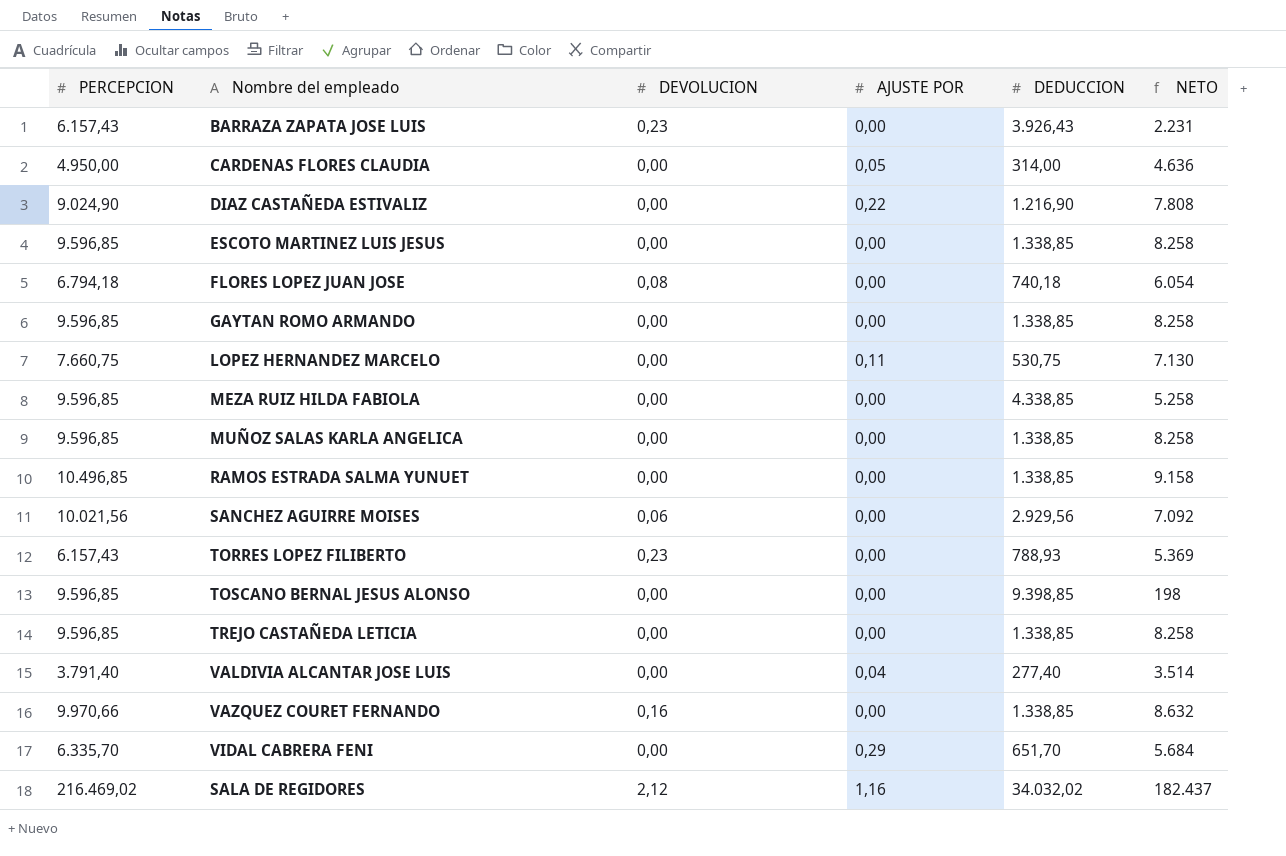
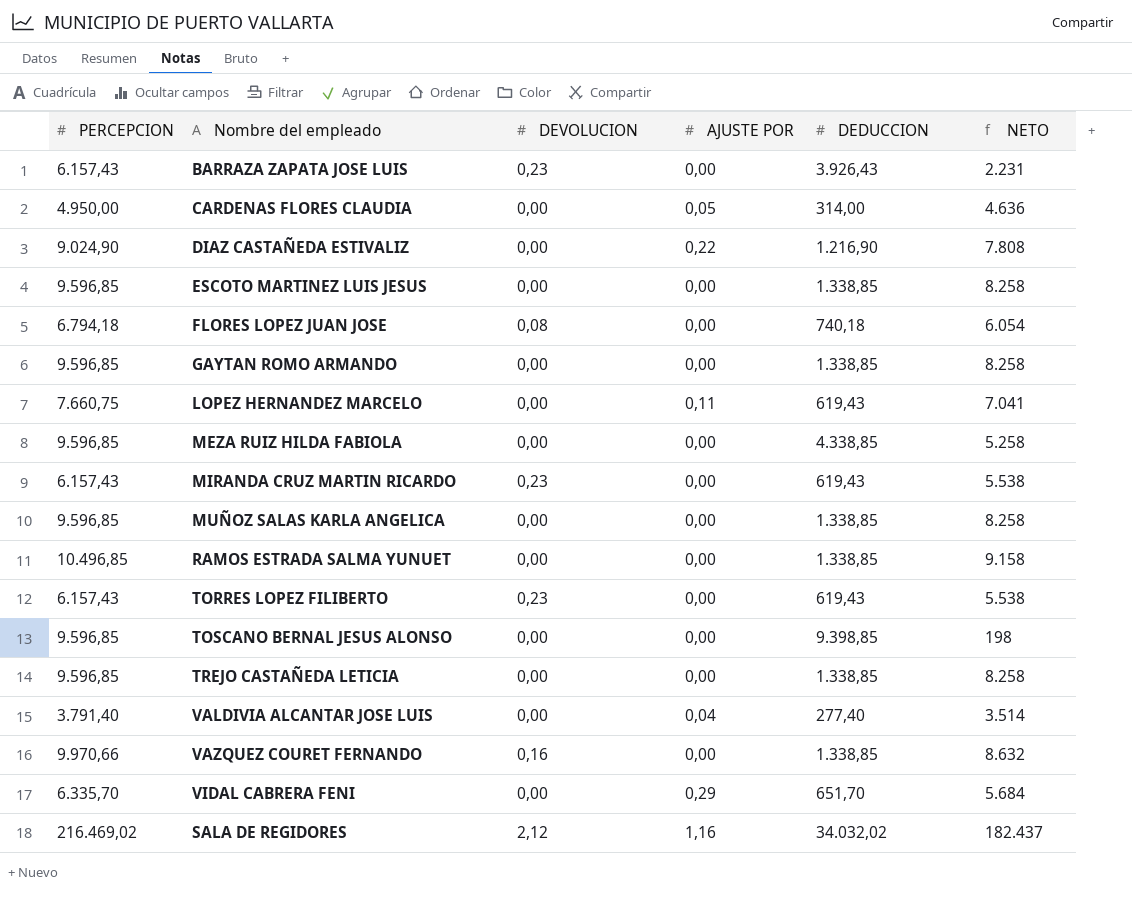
row SANCHEZ AGUIRRE MOISES: 10.021,56 | 0,06 | 0,00 | 2.929,56 | 7.092 -> none
LOPEZ HERNANDEZ MARCELO | DEDUCCION: 530,75 -> 619,43
LOPEZ HERNANDEZ MARCELO | NETO: 7.130 -> 7.041
row MIRANDA CRUZ MARTIN RICARDO: none -> 6.157,43 | 0,23 | 0,00 | 619,43 | 5.538
TORRES LOPEZ FILIBERTO | DEDUCCION: 788,93 -> 619,43
TORRES LOPEZ FILIBERTO | NETO: 5.369 -> 5.538

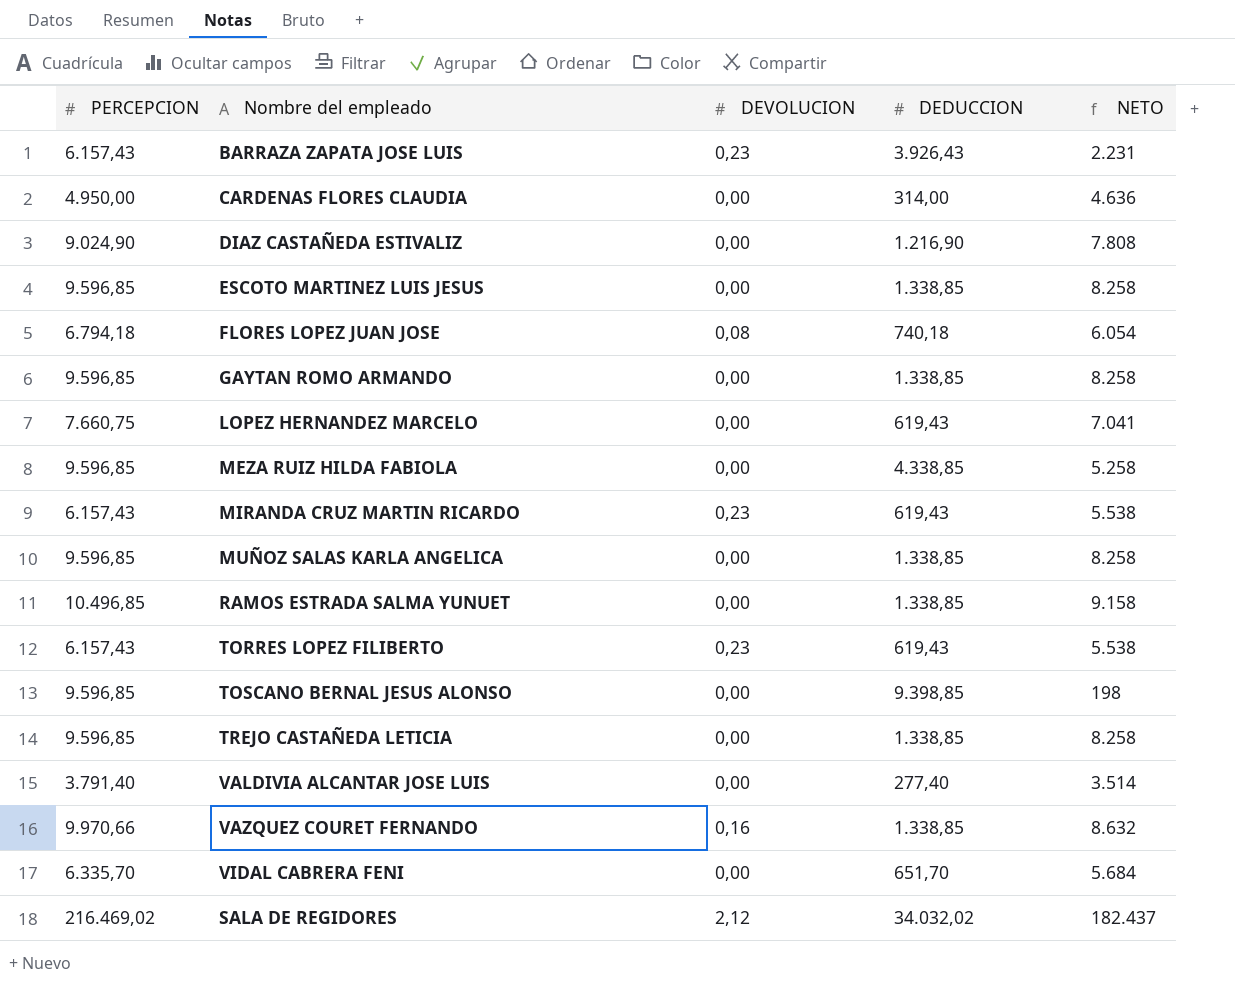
column AJUSTE POR | position: 4 -> none

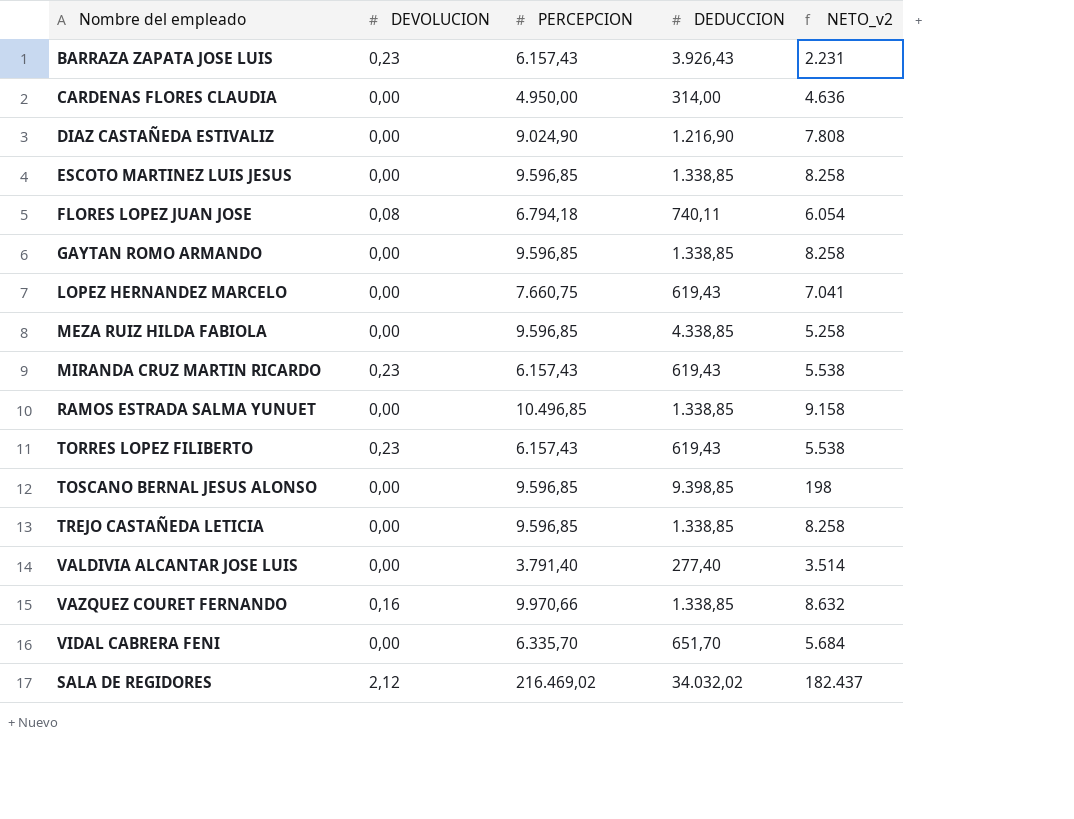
column PERCEPCION | position: 1 -> 3
column name: NETO -> NETO_v2
row MUÑOZ SALAS KARLA ANGELICA: 9.596,85 | 0,00 | 1.338,85 | 8.258 -> none
FLORES LOPEZ JUAN JOSE | DEDUCCION: 740,18 -> 740,11

